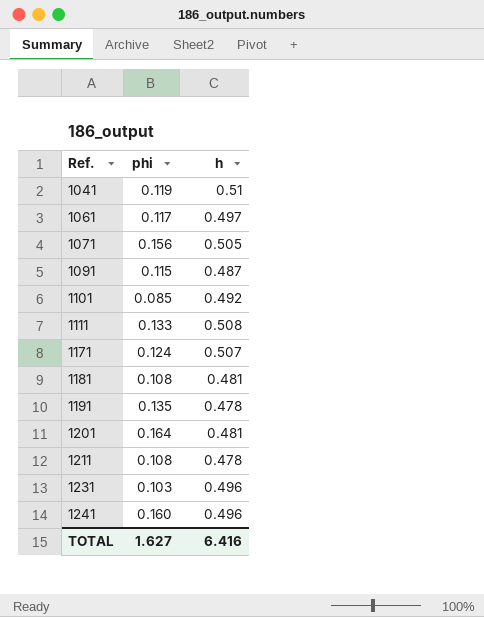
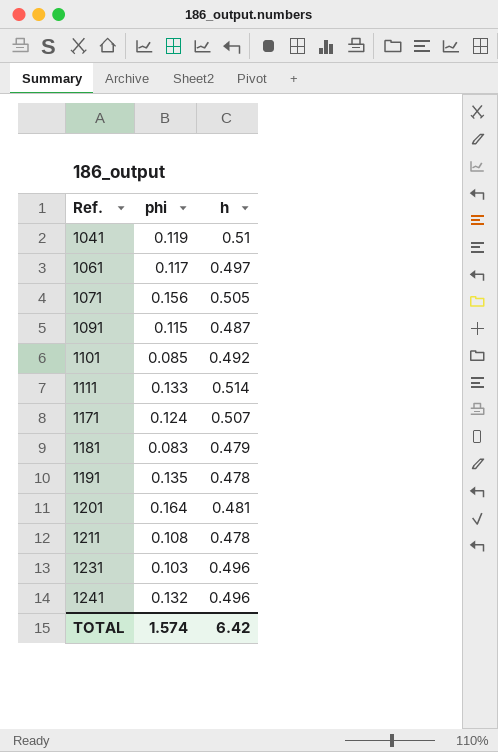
1111 | h: 0.508 -> 0.514
1181 | phi: 0.108 -> 0.083
1181 | h: 0.481 -> 0.479
1241 | phi: 0.160 -> 0.132
TOTAL | phi: 1.627 -> 1.574
TOTAL | h: 6.416 -> 6.42

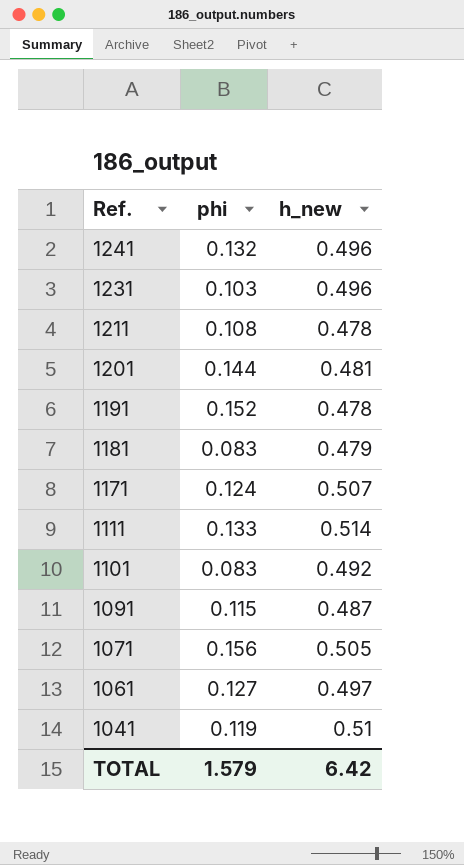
row order: Ref. ascending -> Ref. descending
column name: h -> h_new
1201 | phi: 0.164 -> 0.144
1191 | phi: 0.135 -> 0.152
1101 | phi: 0.085 -> 0.083
1061 | phi: 0.117 -> 0.127
TOTAL | phi: 1.574 -> 1.579

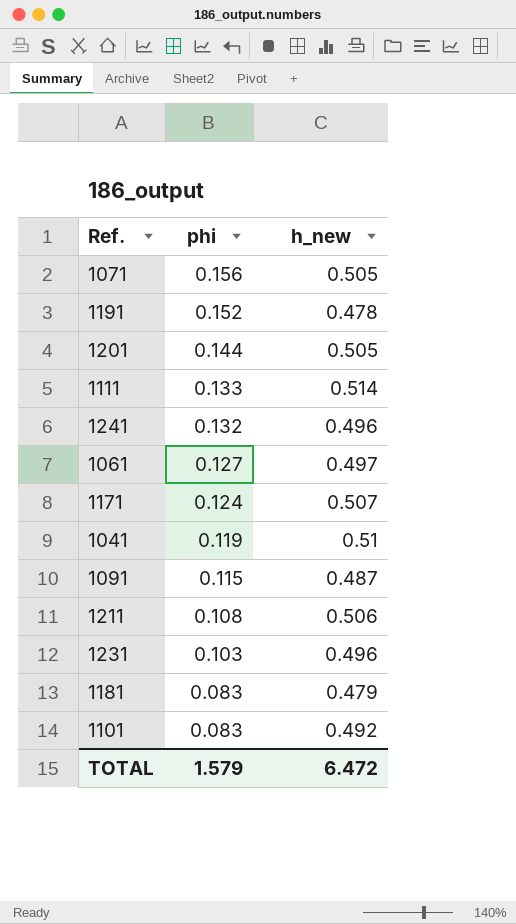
row order: Ref. descending -> phi descending
1201 | h_new: 0.481 -> 0.505
1211 | h_new: 0.478 -> 0.506
TOTAL | h_new: 6.42 -> 6.472

